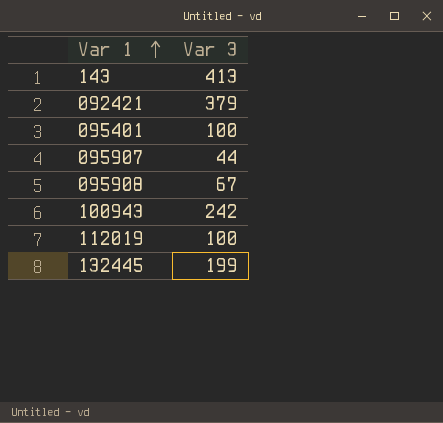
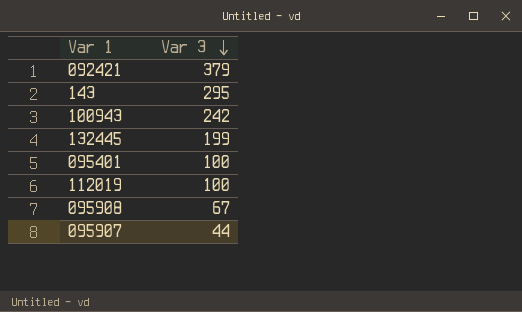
row order: Var 1 ascending -> Var 3 descending
143 | Var 3: 413 -> 295

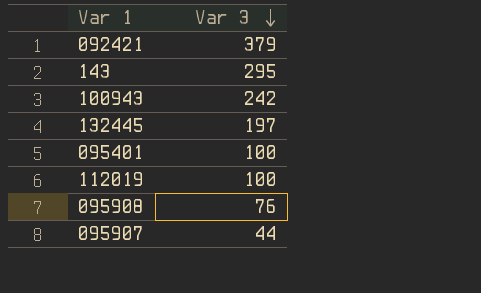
132445 | Var 3: 199 -> 197
095908 | Var 3: 67 -> 76

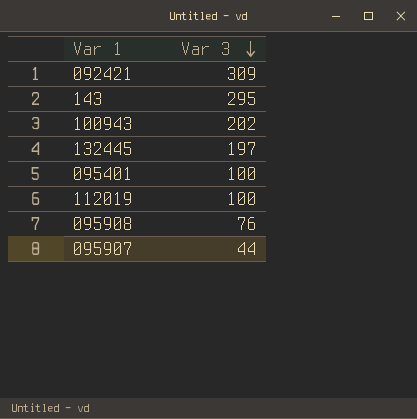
092421 | Var 3: 379 -> 309
100943 | Var 3: 242 -> 202

